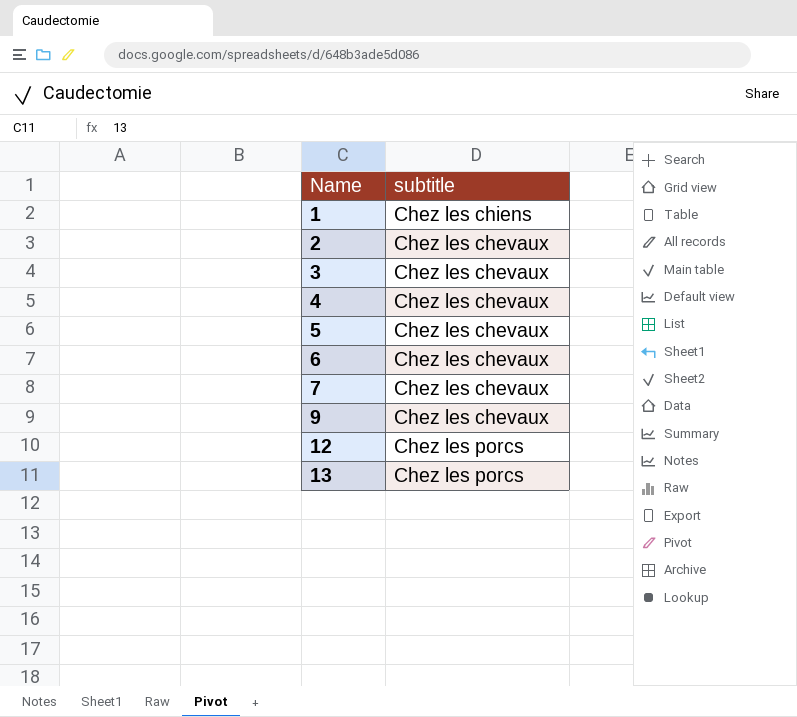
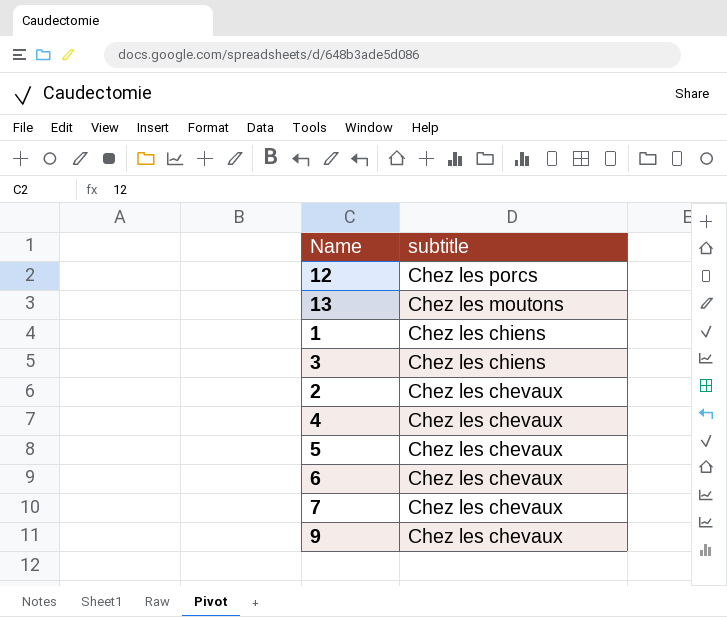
row order: Name ascending -> subtitle descending
13 | subtitle: Chez les porcs -> Chez les moutons
3 | subtitle: Chez les chevaux -> Chez les chiens

